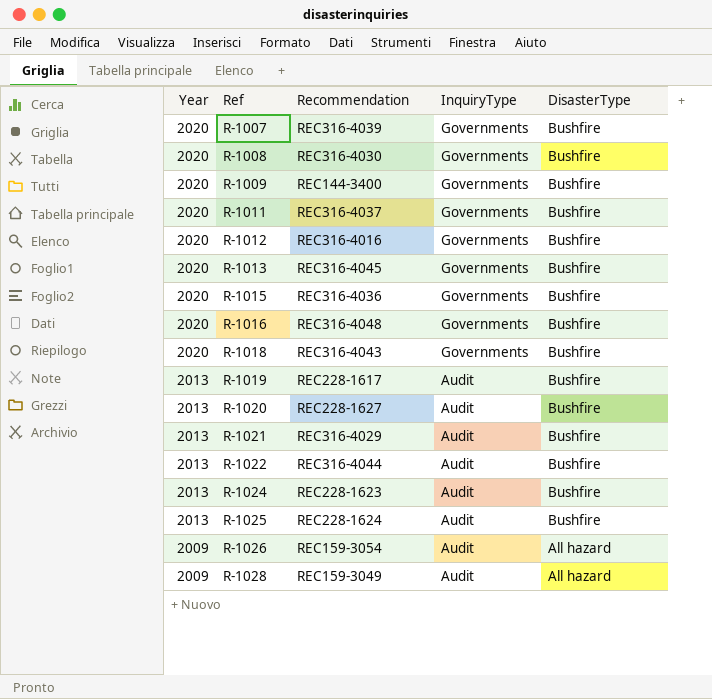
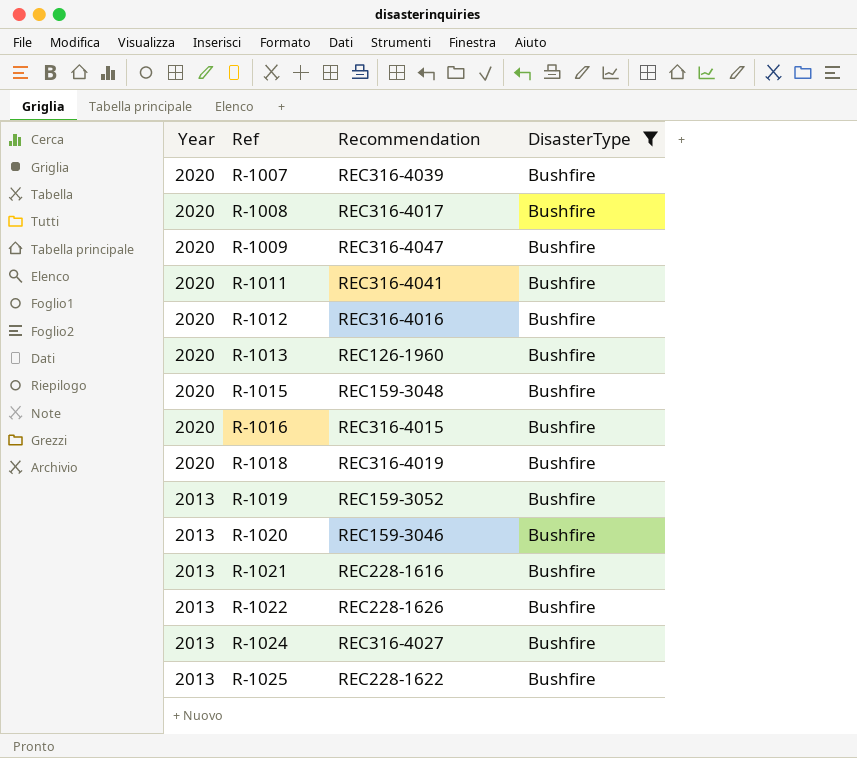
filter: none -> DisasterType = Bushfire
column InquiryType | position: 4 -> none
R-1008 | Recommendation: REC316-4030 -> REC316-4017
R-1009 | Recommendation: REC144-3400 -> REC316-4047
R-1011 | Recommendation: REC316-4037 -> REC316-4041
R-1013 | Recommendation: REC316-4045 -> REC126-1960
R-1015 | Recommendation: REC316-4036 -> REC159-3048
R-1016 | Recommendation: REC316-4048 -> REC316-4015
R-1018 | Recommendation: REC316-4043 -> REC316-4019
R-1019 | Recommendation: REC228-1617 -> REC159-3052
R-1020 | Recommendation: REC228-1627 -> REC159-3046
R-1021 | Recommendation: REC316-4029 -> REC228-1616
R-1022 | Recommendation: REC316-4044 -> REC228-1626
R-1024 | Recommendation: REC228-1623 -> REC316-4027
R-1025 | Recommendation: REC228-1624 -> REC228-1622

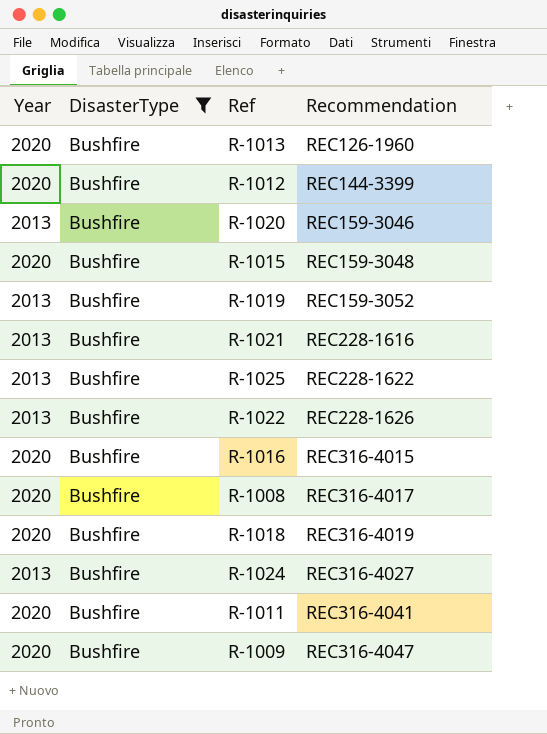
row order: Year descending -> Recommendation ascending
column DisasterType | position: 4 -> 2
row R-1007: 2020 | REC316-4039 | Bushfire -> none
R-1012 | Recommendation: REC316-4016 -> REC144-3399

